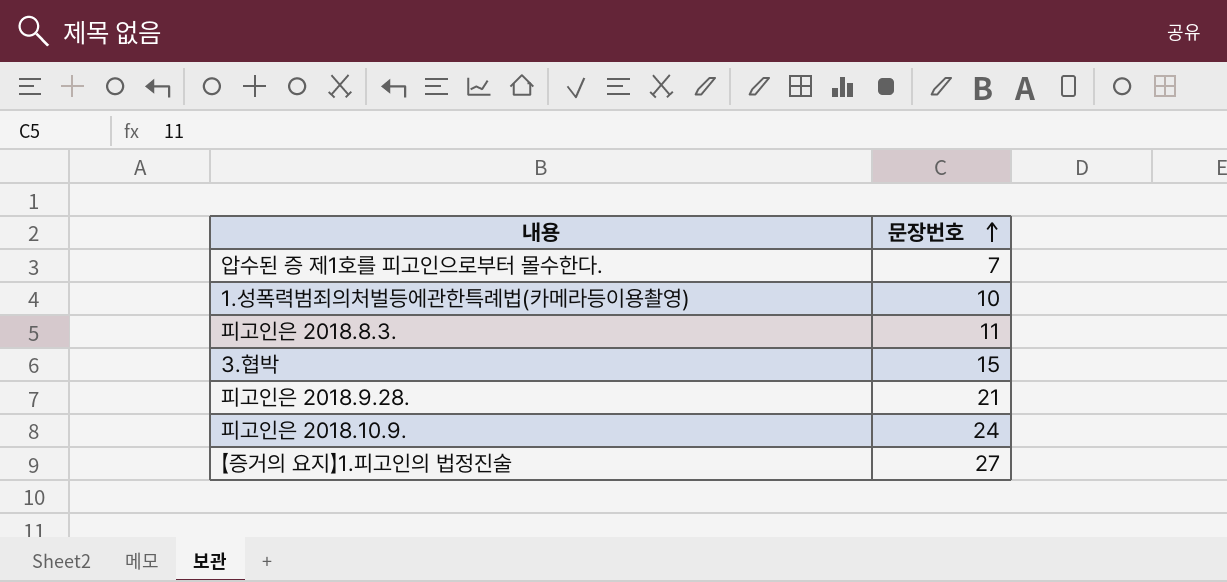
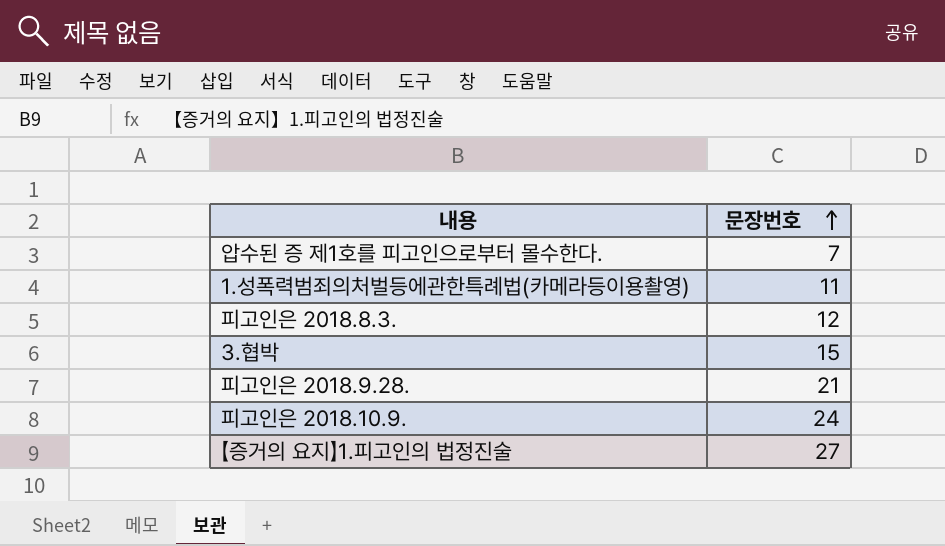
1.성폭력범죄의처벌등에관한특례법(카메라등이용촬영) | 문장번호: 10 -> 11
피고인은 2018.8.3. | 문장번호: 11 -> 12

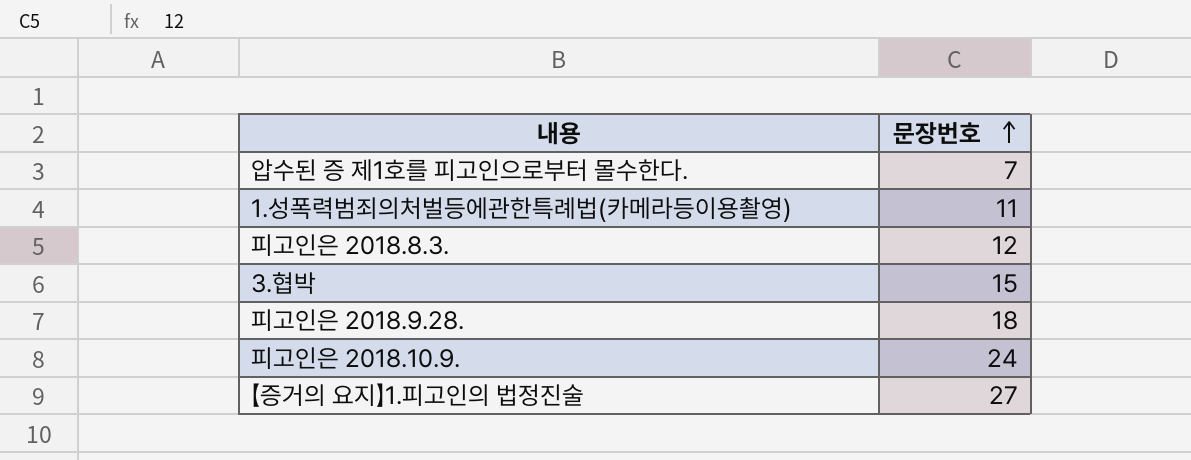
피고인은 2018.9.28. | 문장번호: 21 -> 18

